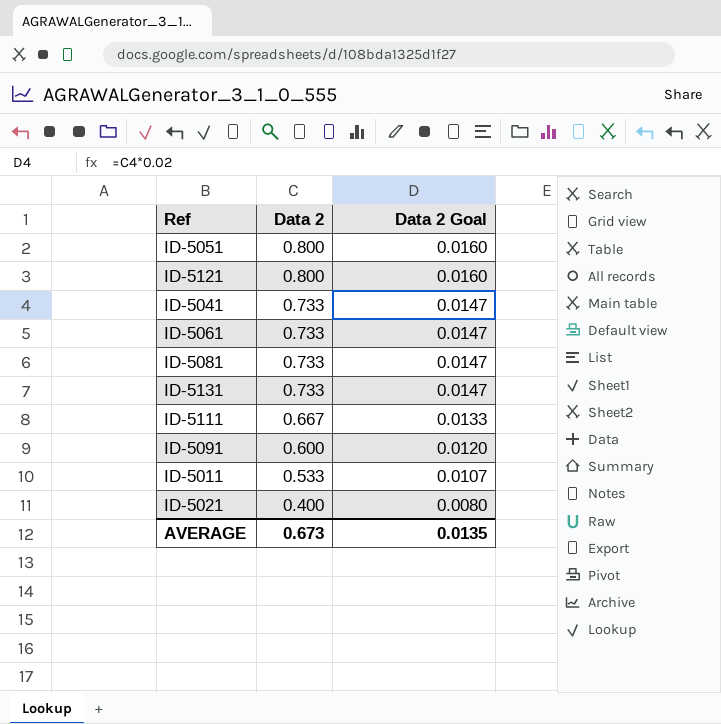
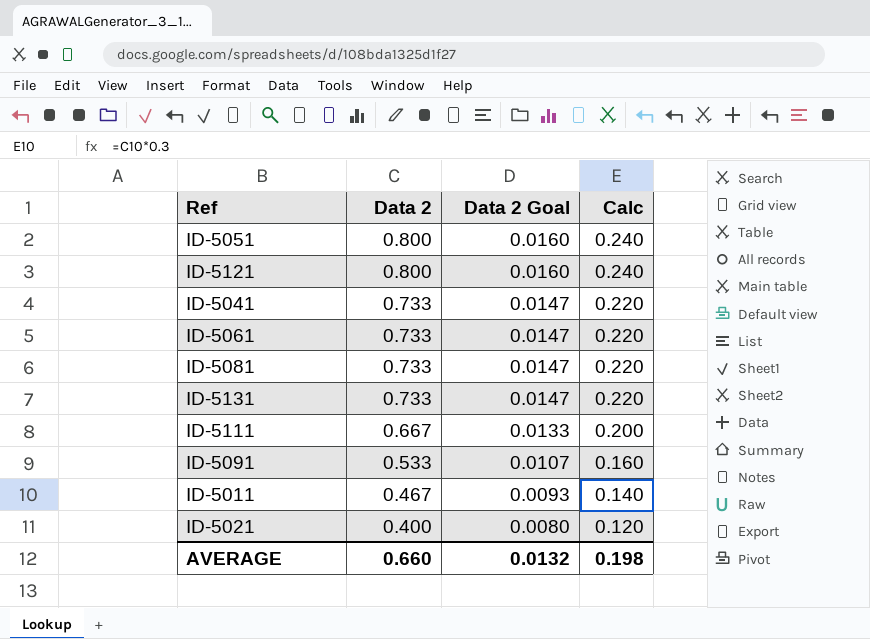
column Calc | formula: none -> [Data 2] * 0.3
ID-5091 | Data 2: 0.600 -> 0.533
ID-5091 | Data 2 Goal: 0.0120 -> 0.0107
ID-5011 | Data 2: 0.533 -> 0.467
ID-5011 | Data 2 Goal: 0.0107 -> 0.0093
AVERAGE | Data 2: 0.673 -> 0.660
AVERAGE | Data 2 Goal: 0.0135 -> 0.0132

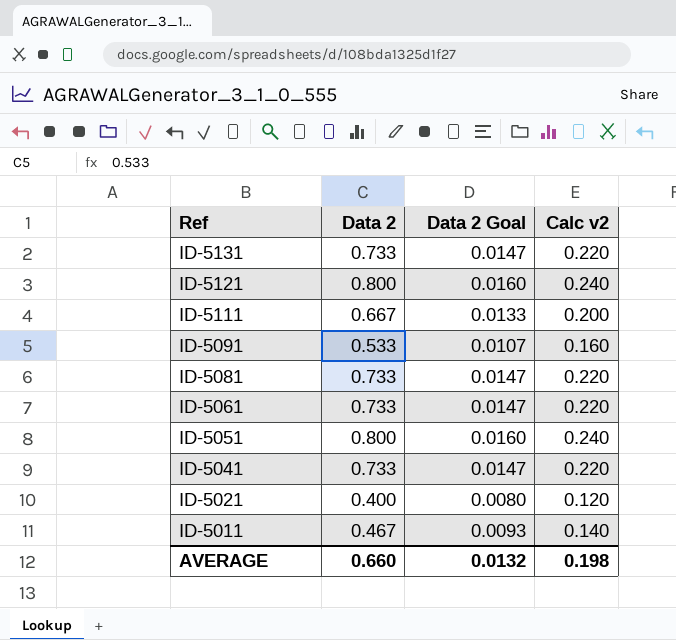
row order: Data 2 descending -> Ref descending
column name: Calc -> Calc v2

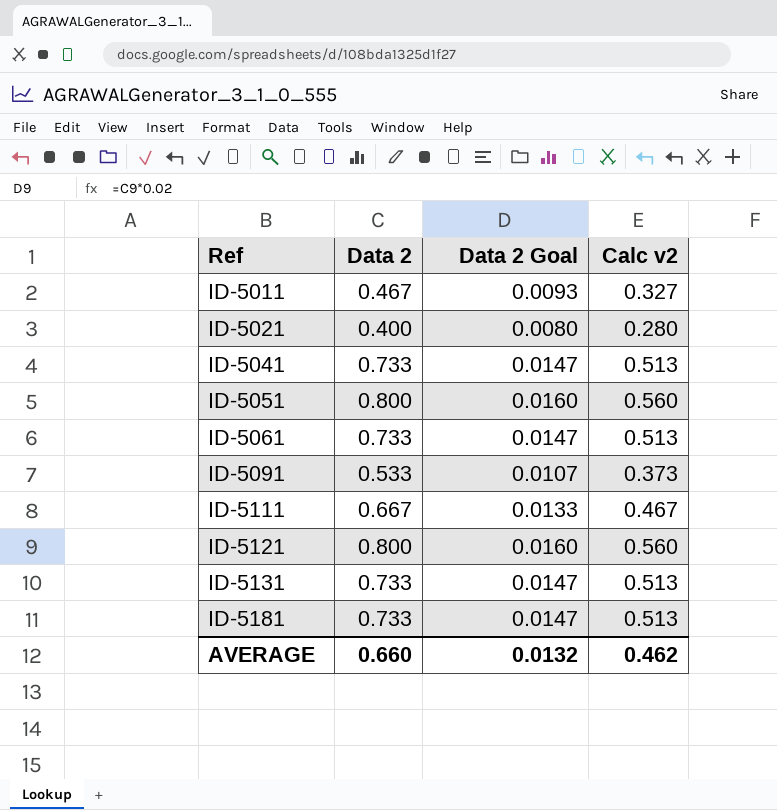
row order: Ref descending -> Ref ascending
column Calc v2 | formula: [Data 2] * 0.3 -> [Data 2] * 0.7
row ID-5081: 0.733 | 0.0147 | 0.220 -> none
row ID-5181: none -> 0.733 | 0.0147 | 0.513
AVERAGE | Calc v2: 0.198 -> 0.462

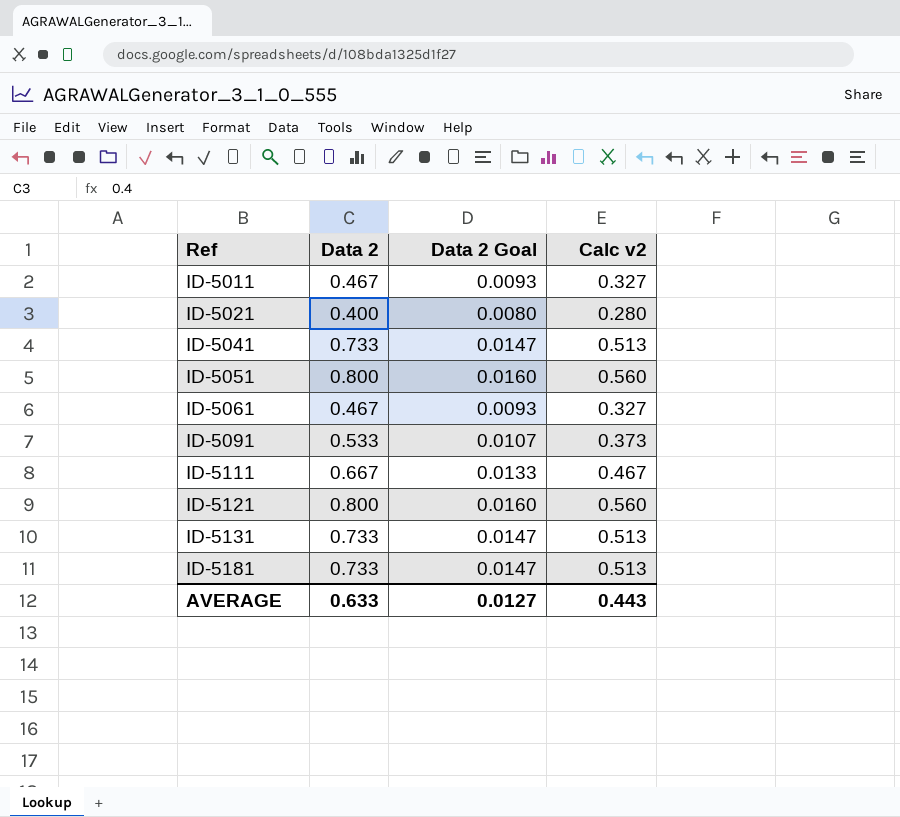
ID-5061 | Data 2: 0.733 -> 0.467
ID-5061 | Data 2 Goal: 0.0147 -> 0.0093
ID-5061 | Calc v2: 0.513 -> 0.327
AVERAGE | Data 2: 0.660 -> 0.633
AVERAGE | Data 2 Goal: 0.0132 -> 0.0127
AVERAGE | Calc v2: 0.462 -> 0.443

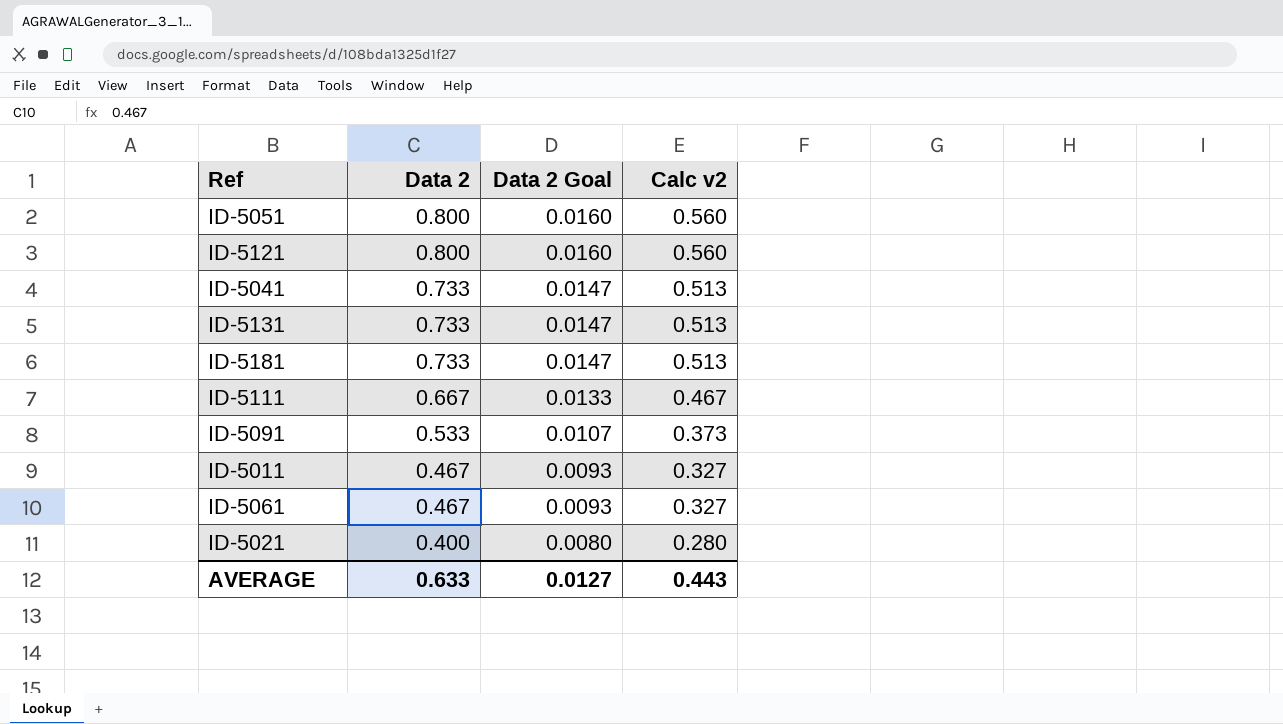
row order: Ref ascending -> Data 2 descending

